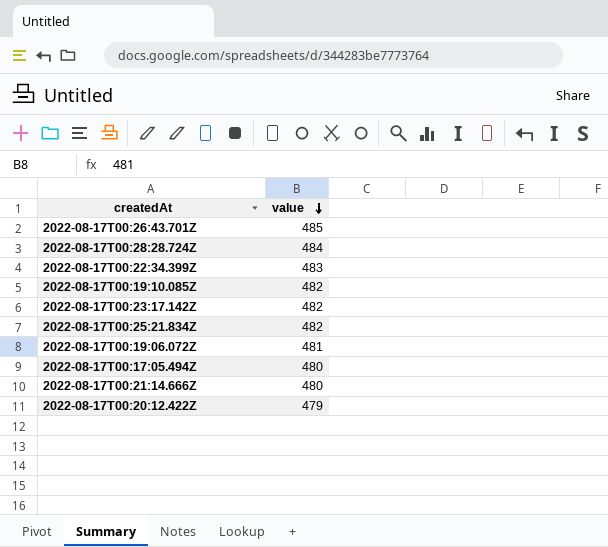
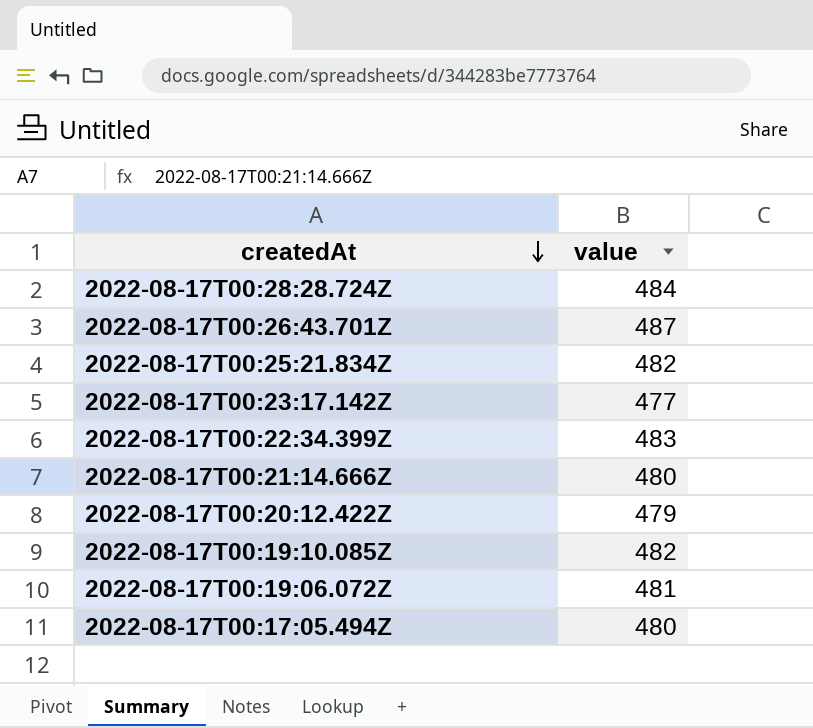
row order: value descending -> createdAt descending
2022-08-17T00:26:43.701Z | value: 485 -> 487
2022-08-17T00:23:17.142Z | value: 482 -> 477

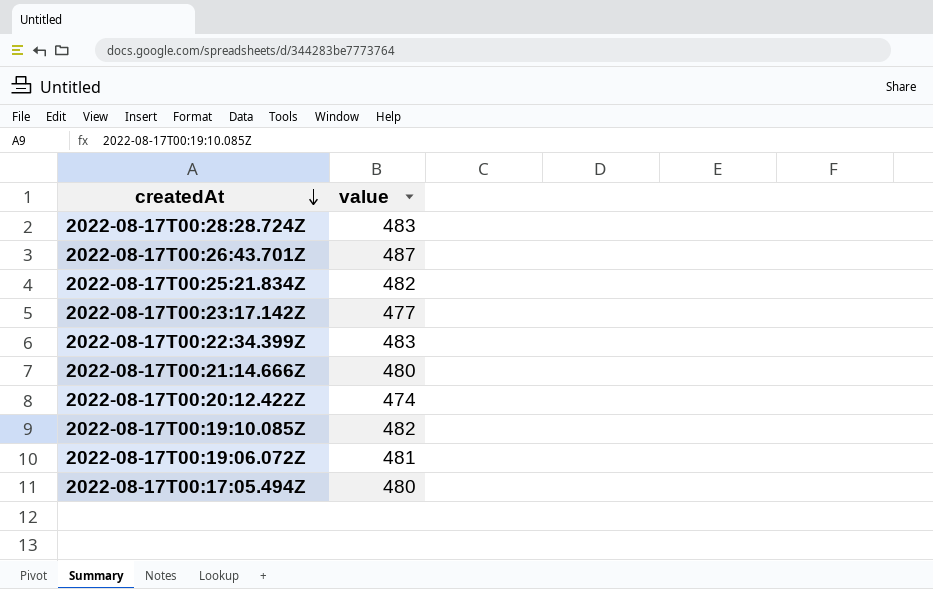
2022-08-17T00:28:28.724Z | value: 484 -> 483
2022-08-17T00:20:12.422Z | value: 479 -> 474

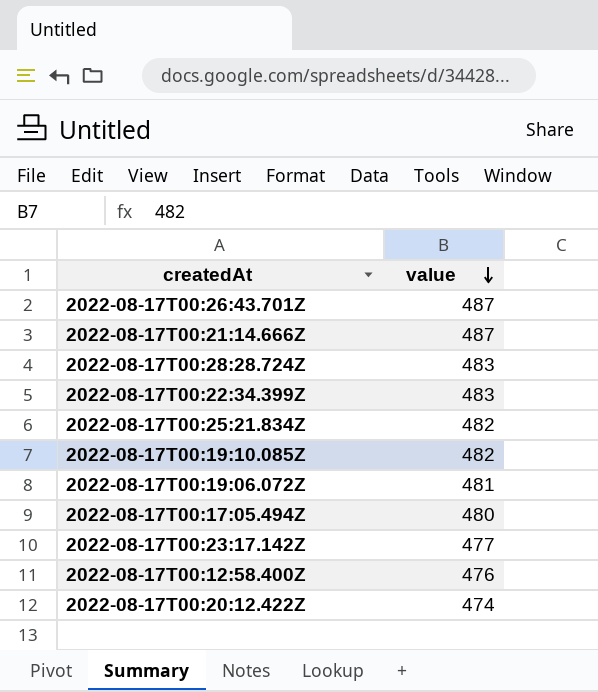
row order: createdAt descending -> value descending
2022-08-17T00:21:14.666Z | value: 480 -> 487
row 2022-08-17T00:12:58.400Z: none -> 476

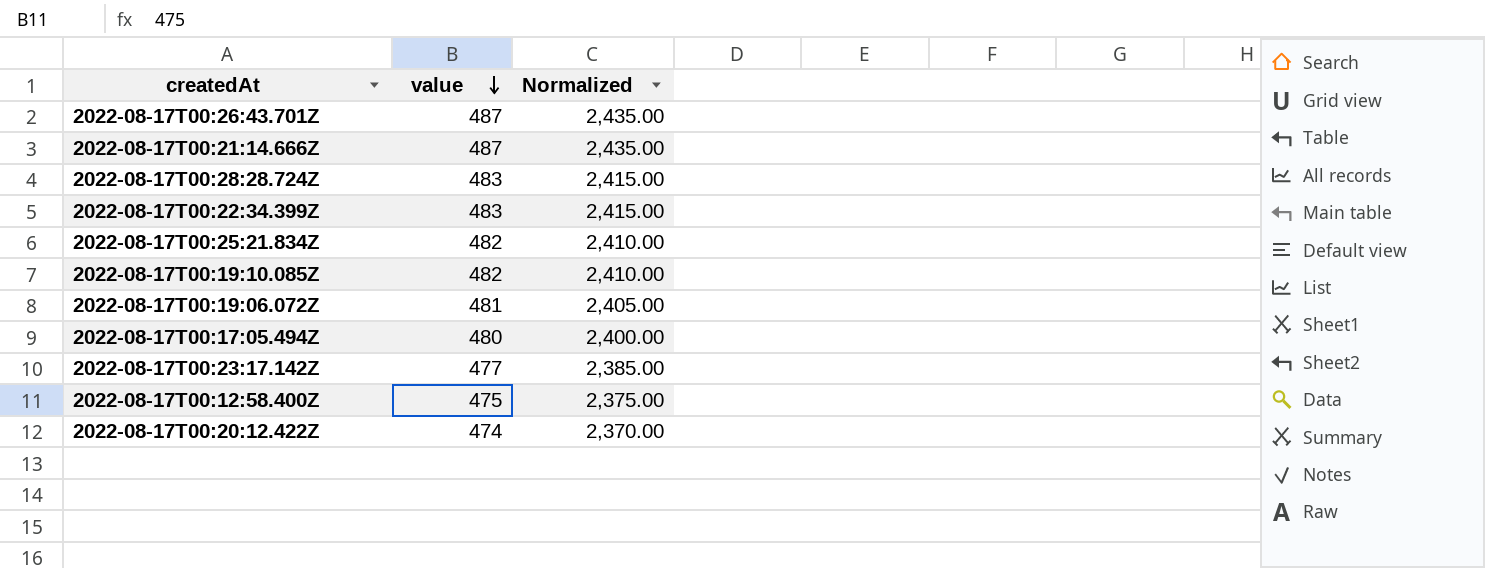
column Normalized | formula: none -> [value] * 5
2022-08-17T00:12:58.400Z | value: 476 -> 475

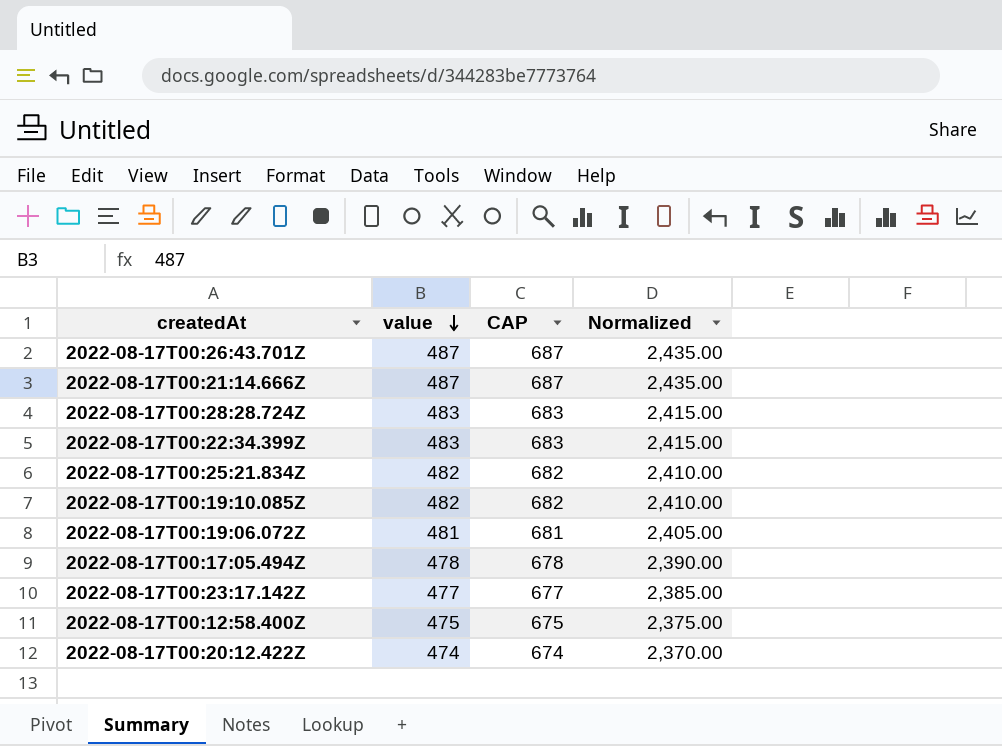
column CAP | formula: none -> [value] + 200
2022-08-17T00:17:05.494Z | value: 480 -> 478
2022-08-17T00:17:05.494Z | Normalized: 2,400.00 -> 2,390.00

